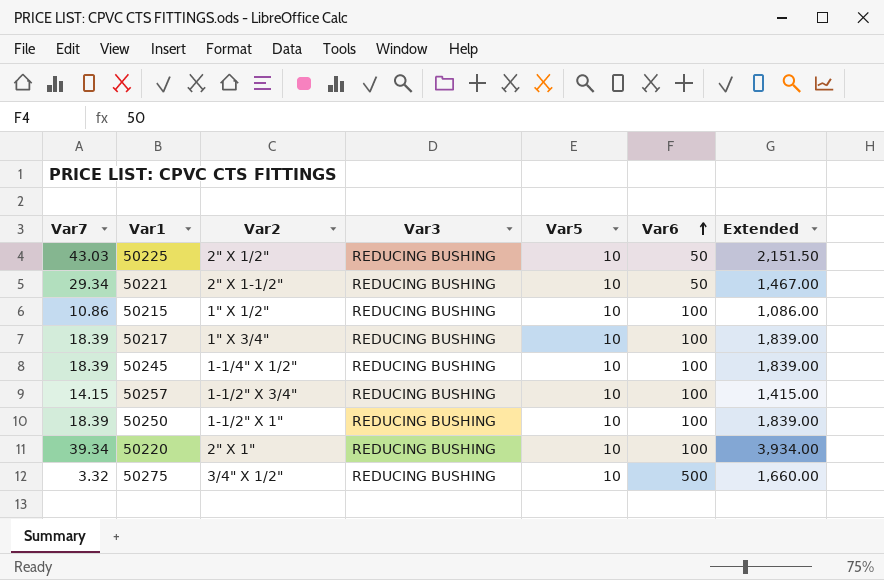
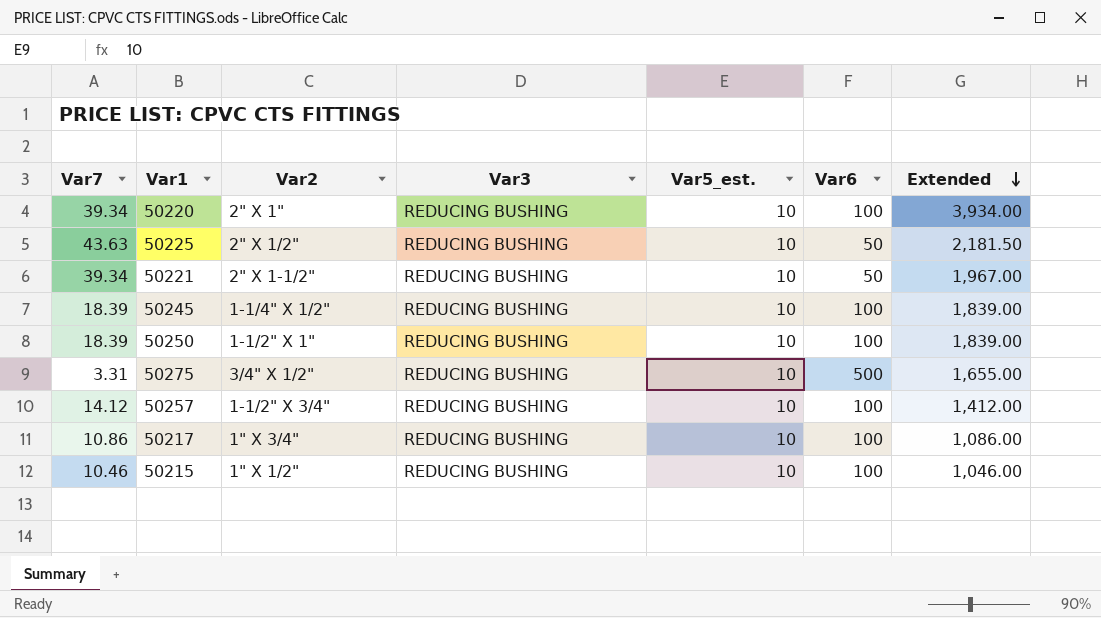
row order: Var6 ascending -> Extended descending
column name: Var5 -> Var5_est.
50225 | Var7: 43.03 -> 43.63
50225 | Extended: 2,151.50 -> 2,181.50
50221 | Var7: 29.34 -> 39.34
50221 | Extended: 1,467.00 -> 1,967.00
50275 | Var7: 3.32 -> 3.31
50275 | Extended: 1,660.00 -> 1,655.00
50257 | Var7: 14.15 -> 14.12
50257 | Extended: 1,415.00 -> 1,412.00
50217 | Var7: 18.39 -> 10.86
50217 | Extended: 1,839.00 -> 1,086.00
50215 | Var7: 10.86 -> 10.46
50215 | Extended: 1,086.00 -> 1,046.00

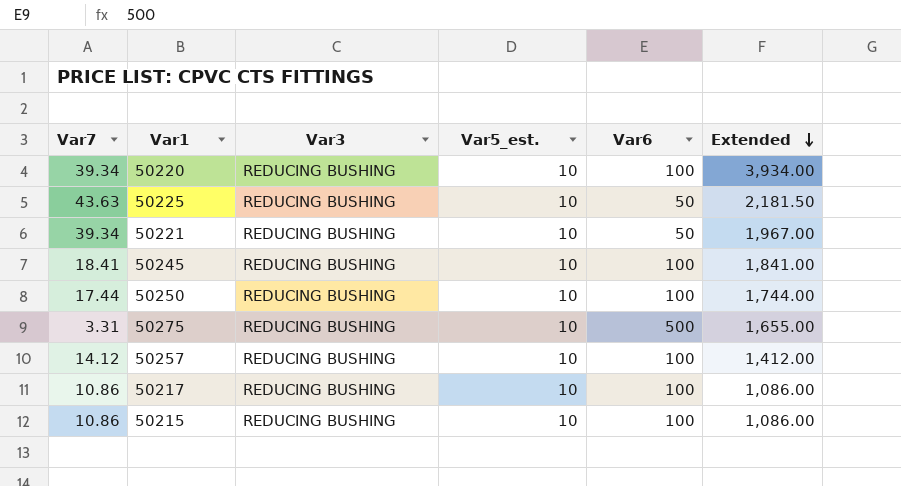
column Var2 | position: 3 -> none
50245 | Var7: 18.39 -> 18.41
50245 | Extended: 1,839.00 -> 1,841.00
50250 | Var7: 18.39 -> 17.44
50250 | Extended: 1,839.00 -> 1,744.00
50215 | Var7: 10.46 -> 10.86
50215 | Extended: 1,046.00 -> 1,086.00

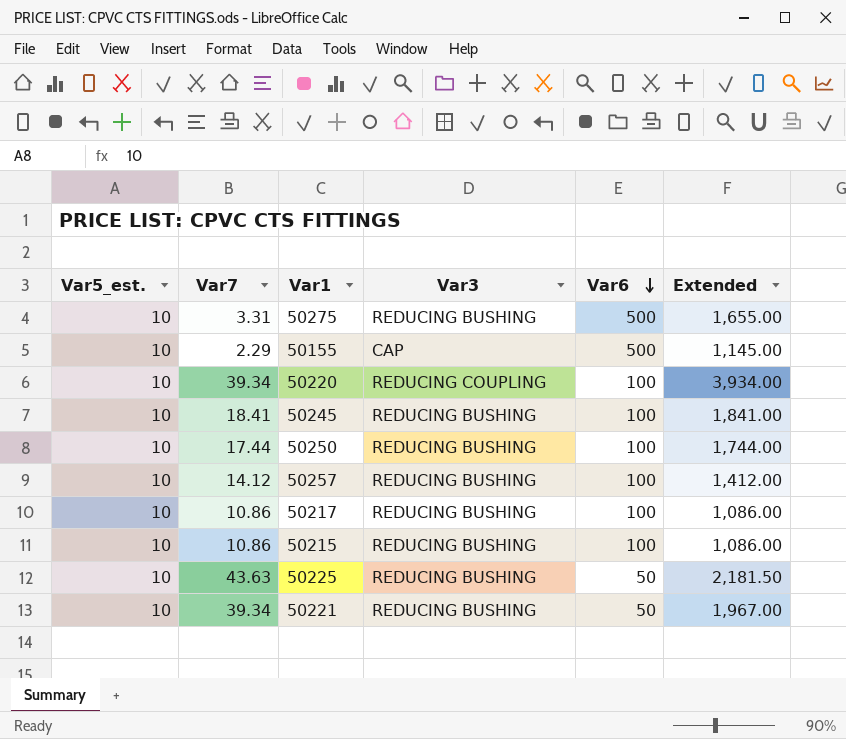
row order: Extended descending -> Var6 descending
column Var5_est. | position: 4 -> 1
row 50155: none -> 10 | 2.29 | CAP | 500 | 1,145.00
50220 | Var3: REDUCING BUSHING -> REDUCING COUPLING

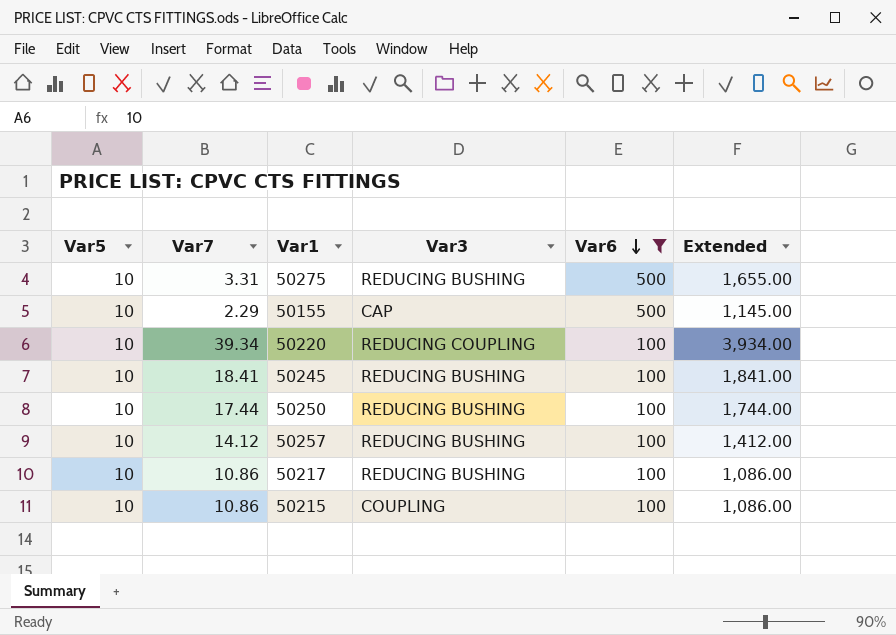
filter: none -> Var6 != 50
column name: Var5_est. -> Var5
50215 | Var3: REDUCING BUSHING -> COUPLING

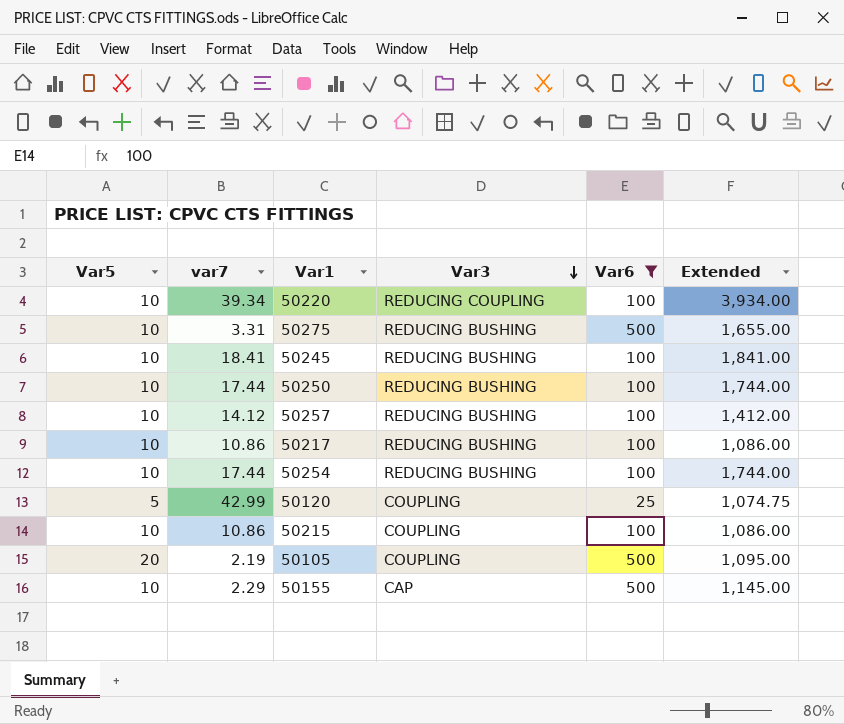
row order: Var6 descending -> Var3 descending
column name: Var7 -> var7
row 50254: none -> 10 | 17.44 | REDUCING BUSHING | 100 | 1,744.00
row 50120: none -> 5 | 42.99 | COUPLING | 25 | 1,074.75
row 50105: none -> 20 | 2.19 | COUPLING | 500 | 1,095.00

